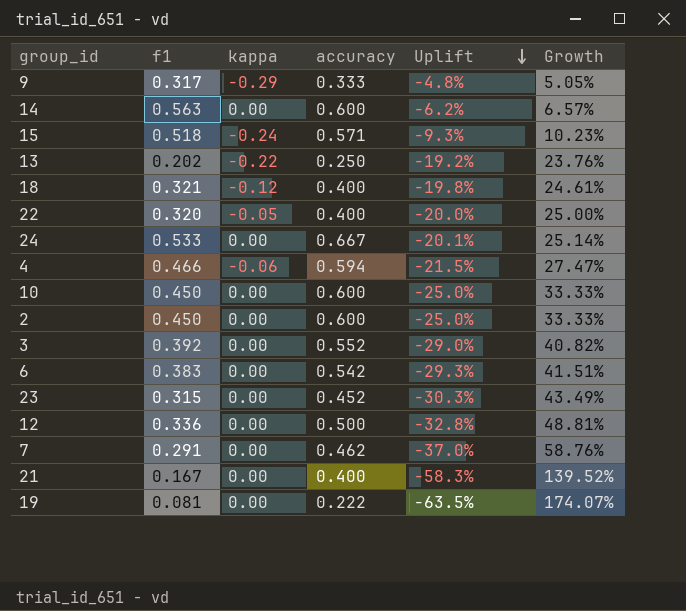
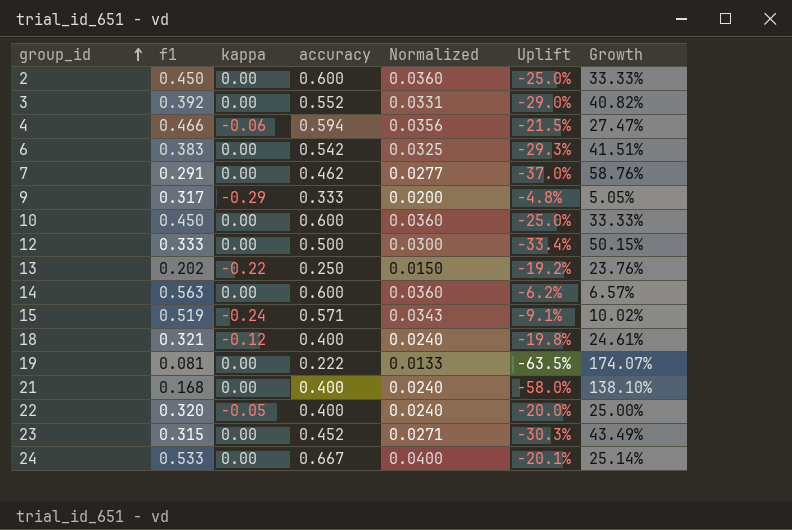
row order: Uplift descending -> group_id ascending
column Normalized | formula: none -> [accuracy] * 0.06
12 | f1: 0.336 -> 0.333
12 | Uplift: -32.8% -> -33.4%
12 | Growth: 48.81% -> 50.15%
15 | f1: 0.518 -> 0.519
15 | Uplift: -9.3% -> -9.1%
15 | Growth: 10.23% -> 10.02%
21 | f1: 0.167 -> 0.168
21 | Uplift: -58.3% -> -58.0%
21 | Growth: 139.52% -> 138.10%

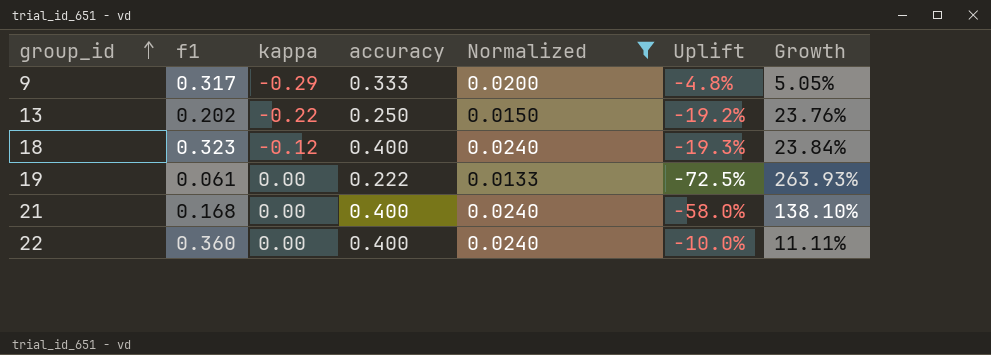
filter: none -> Normalized <= 0.0240
18 | f1: 0.321 -> 0.323
18 | Uplift: -19.8% -> -19.3%
18 | Growth: 24.61% -> 23.84%
19 | f1: 0.081 -> 0.061
19 | Uplift: -63.5% -> -72.5%
19 | Growth: 174.07% -> 263.93%
22 | f1: 0.320 -> 0.360
22 | kappa: -0.05 -> 0.00
22 | Uplift: -20.0% -> -10.0%
22 | Growth: 25.00% -> 11.11%

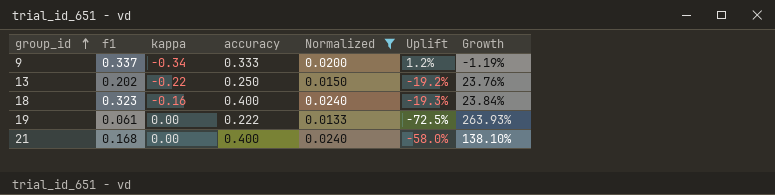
row 22: 0.360 | 0.00 | 0.400 | 0.0240 | -10.0% | 11.11% -> none
9 | f1: 0.317 -> 0.337
9 | kappa: -0.29 -> -0.34
9 | Uplift: -4.8% -> 1.2%
9 | Growth: 5.05% -> -1.19%
18 | kappa: -0.12 -> -0.16

